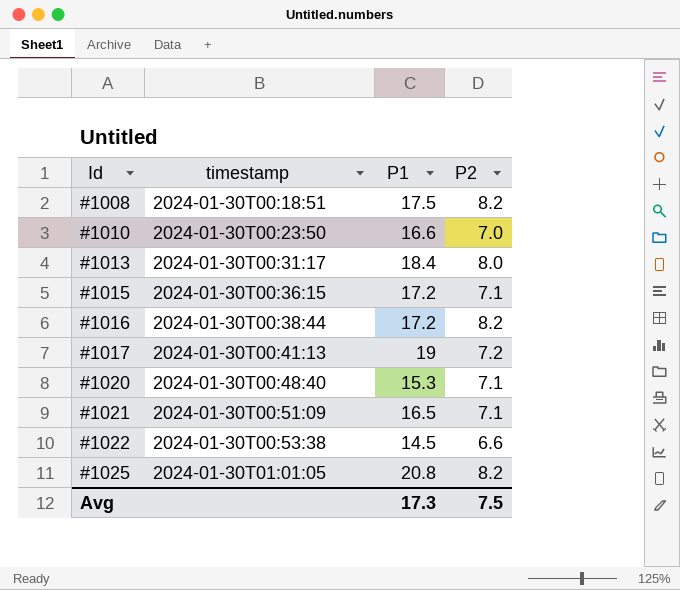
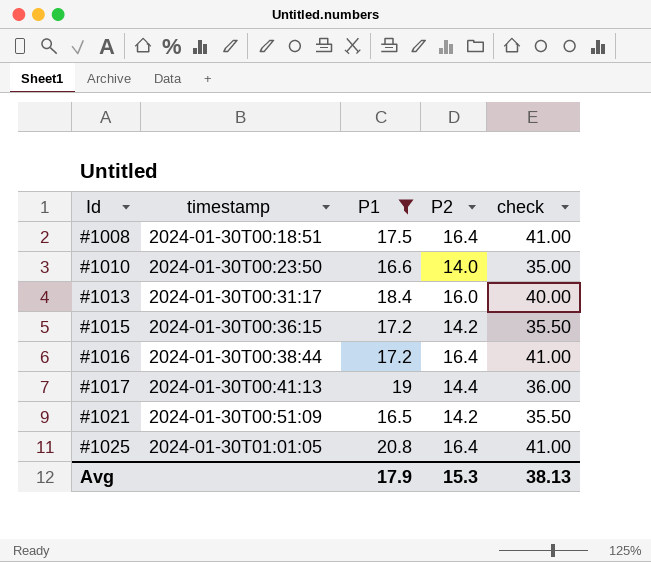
filter: none -> P1 >= 16.5
column check | formula: none -> [P2] * 2.5
#1008 | P2: 8.2 -> 16.4
#1010 | P2: 7.0 -> 14.0
#1013 | P2: 8.0 -> 16.0
#1015 | P2: 7.1 -> 14.2
#1016 | P2: 8.2 -> 16.4
#1017 | P2: 7.2 -> 14.4
#1021 | P2: 7.1 -> 14.2
#1025 | P2: 8.2 -> 16.4
Avg | P1: 17.3 -> 17.9
Avg | P2: 7.5 -> 15.3

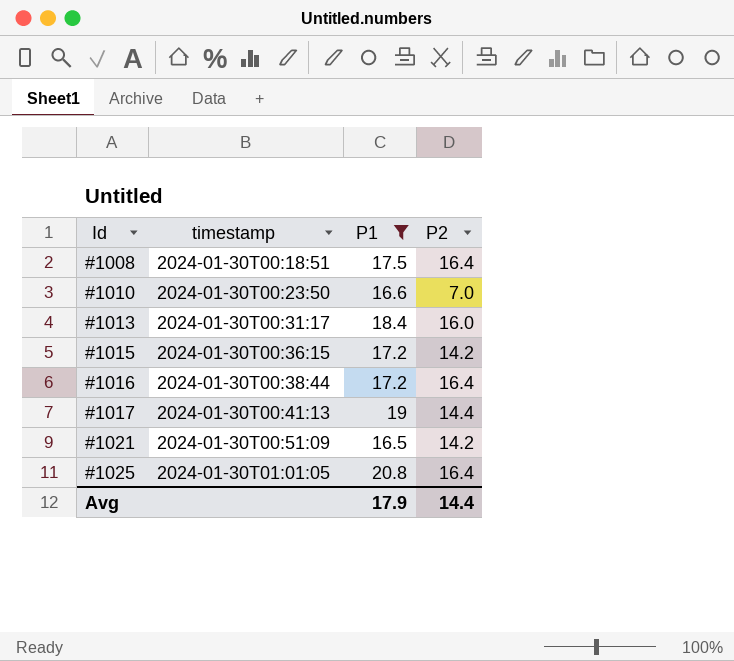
column check | formula: [P2] * 2.5 -> none
#1010 | P2: 14.0 -> 7.0
Avg | P2: 15.3 -> 14.4

